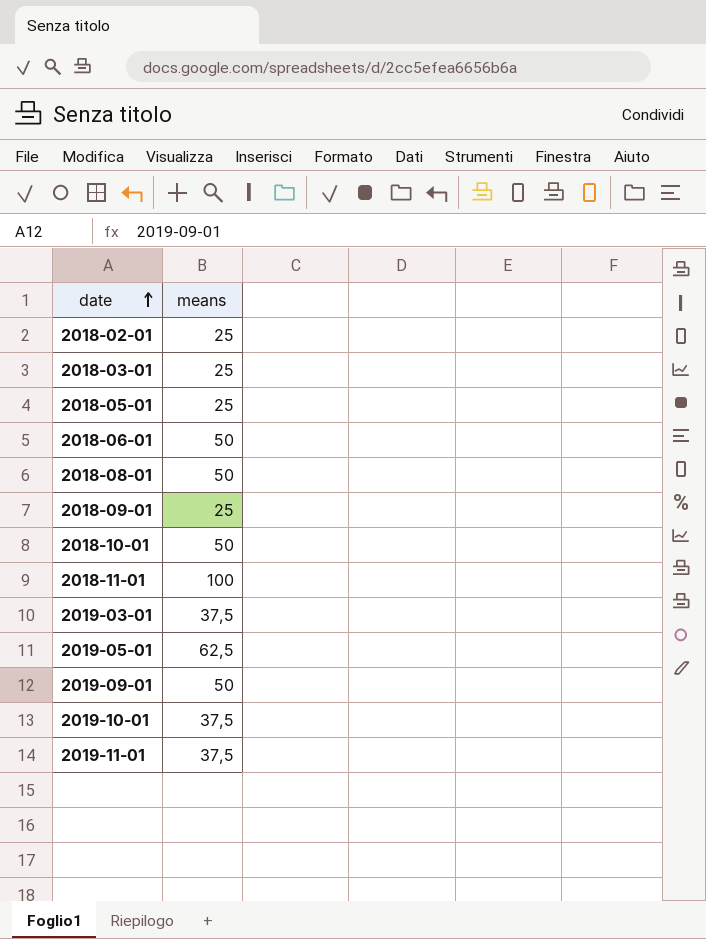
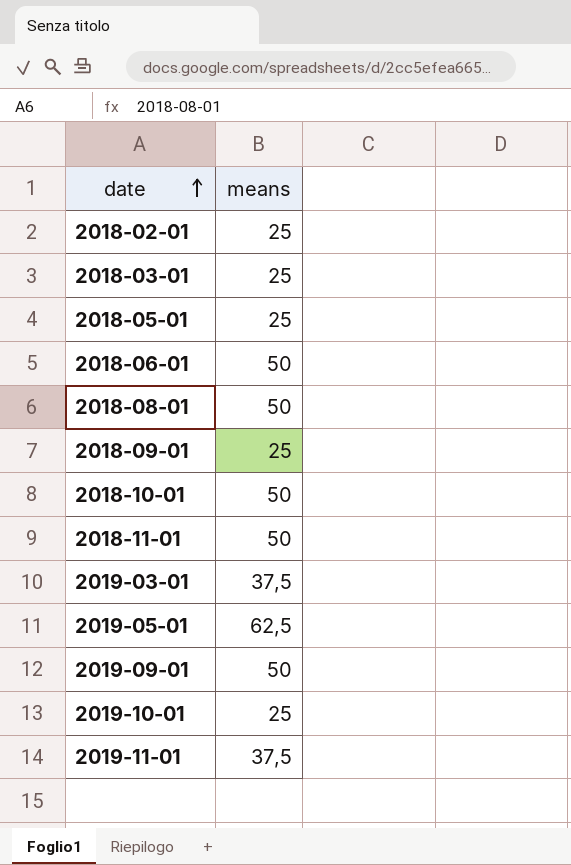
2018-11-01 | means: 100 -> 50
2019-10-01 | means: 37,5 -> 25

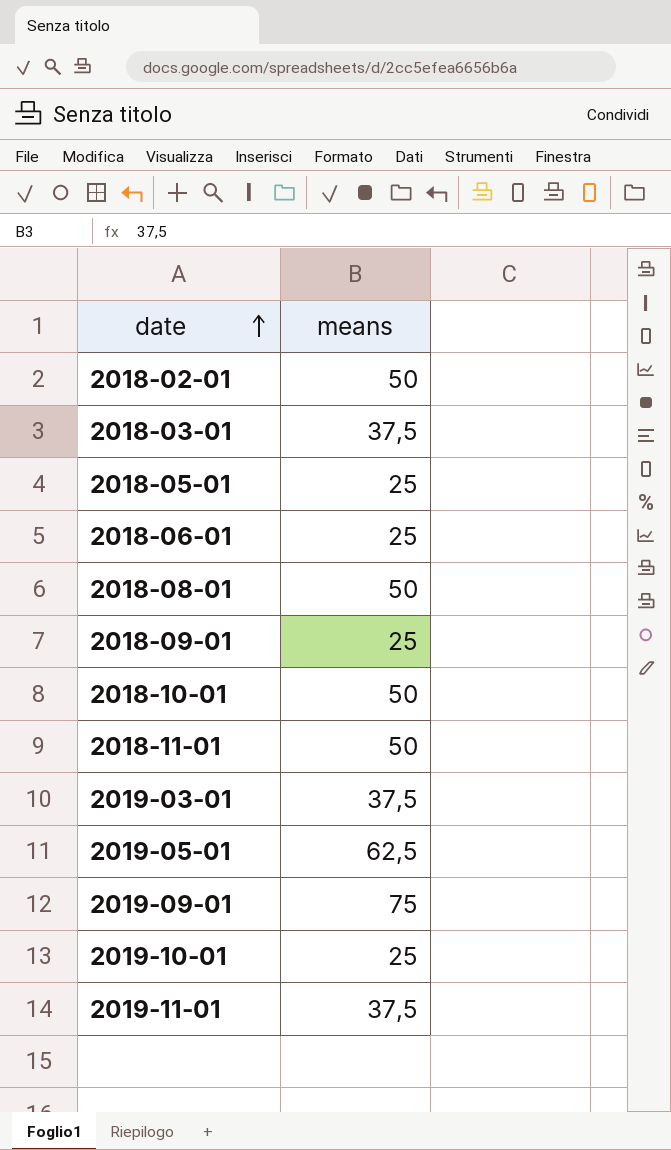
2018-02-01 | means: 25 -> 50
2018-03-01 | means: 25 -> 37,5
2018-06-01 | means: 50 -> 25
2019-09-01 | means: 50 -> 75

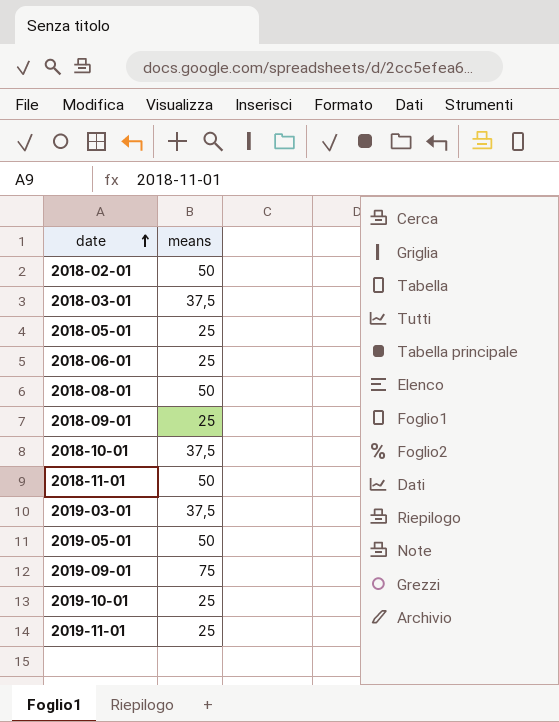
2018-10-01 | means: 50 -> 37,5
2019-05-01 | means: 62,5 -> 50
2019-11-01 | means: 37,5 -> 25

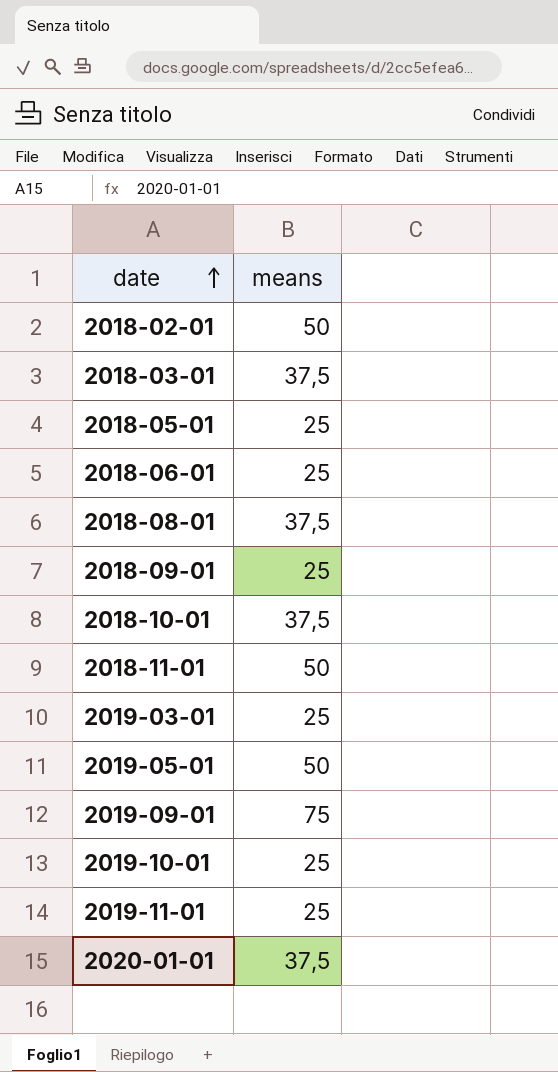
2018-08-01 | means: 50 -> 37,5
2019-03-01 | means: 37,5 -> 25
row 2020-01-01: none -> 37,5

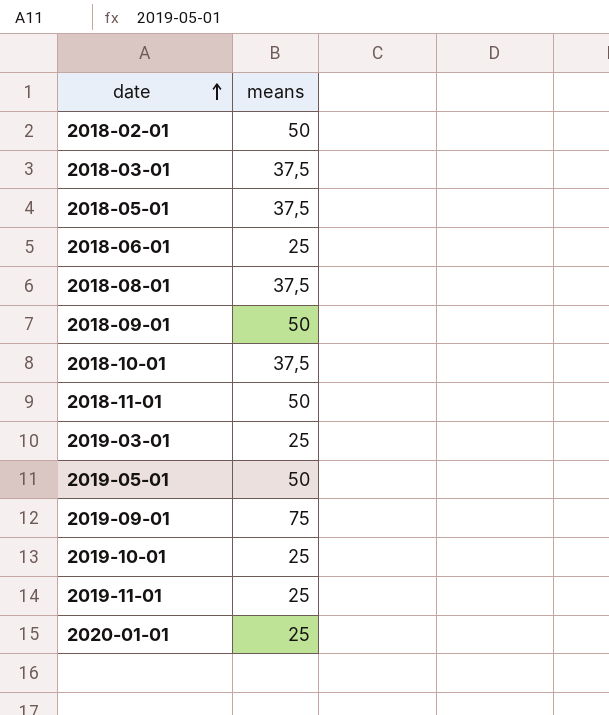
2018-05-01 | means: 25 -> 37,5
2018-09-01 | means: 25 -> 50
2020-01-01 | means: 37,5 -> 25

